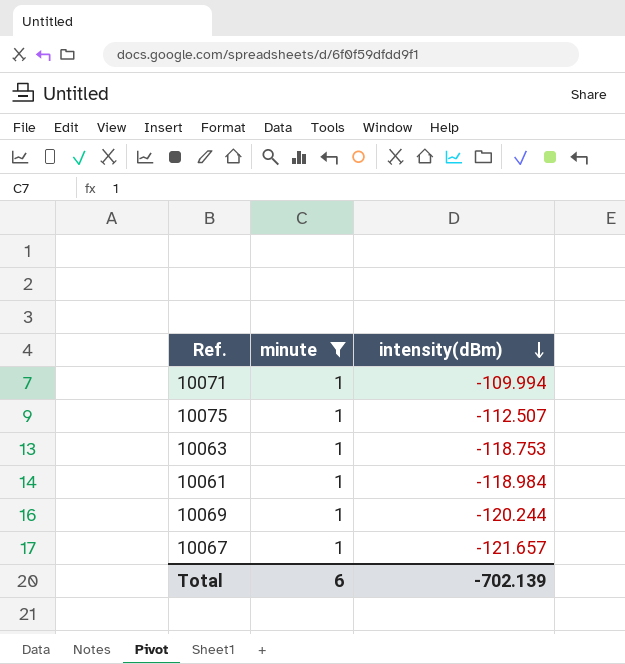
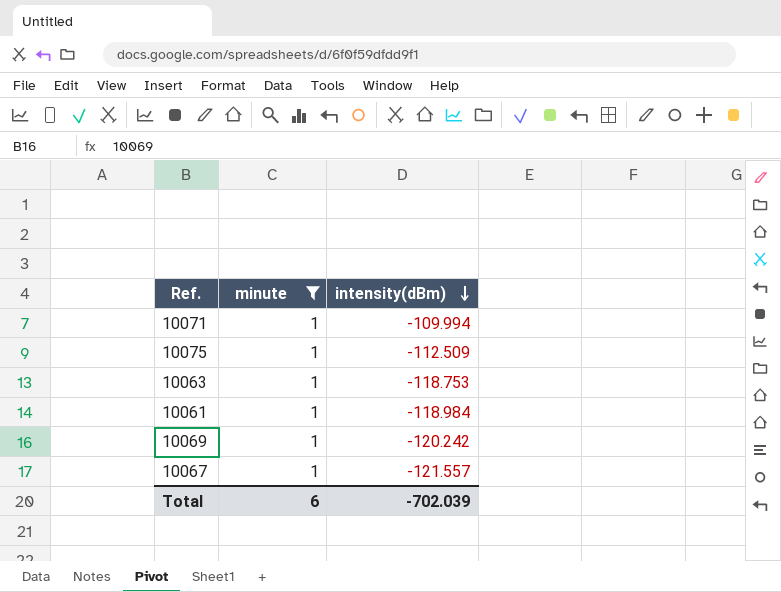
10075 | intensity(dBm): -112.507 -> -112.509
10069 | intensity(dBm): -120.244 -> -120.242
10067 | intensity(dBm): -121.657 -> -121.557
Total | intensity(dBm): -702.139 -> -702.039

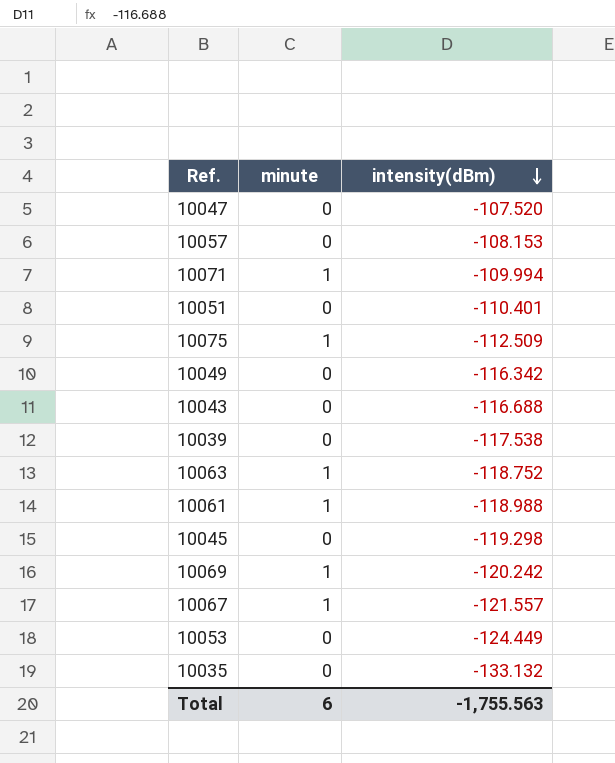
filter: minute = 1 -> none
10063 | intensity(dBm): -118.753 -> -118.752
10061 | intensity(dBm): -118.984 -> -118.988
Total | intensity(dBm): -702.039 -> -1,755.563

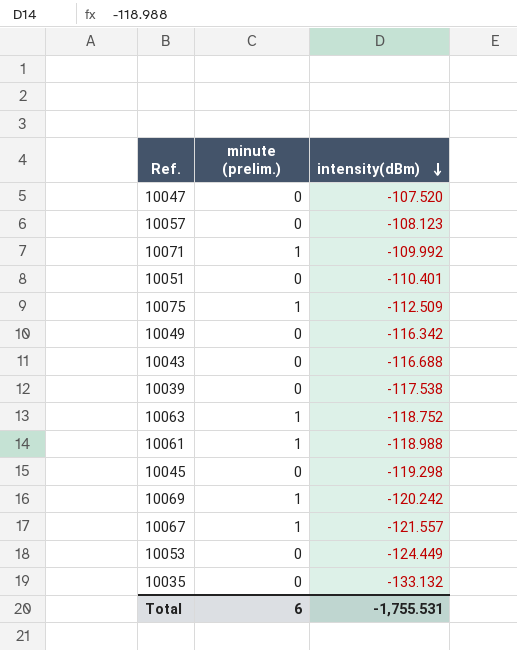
column name: minute -> minute (prelim.)
10057 | intensity(dBm): -108.153 -> -108.123
10071 | intensity(dBm): -109.994 -> -109.992
Total | intensity(dBm): -1,755.563 -> -1,755.531

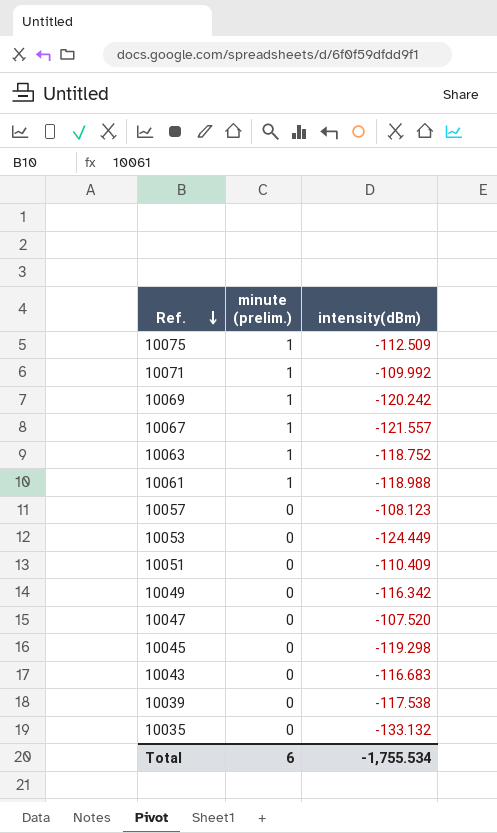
row order: intensity(dBm) descending -> Ref. descending
10051 | intensity(dBm): -110.401 -> -110.409
10043 | intensity(dBm): -116.688 -> -116.683
Total | intensity(dBm): -1,755.531 -> -1,755.534

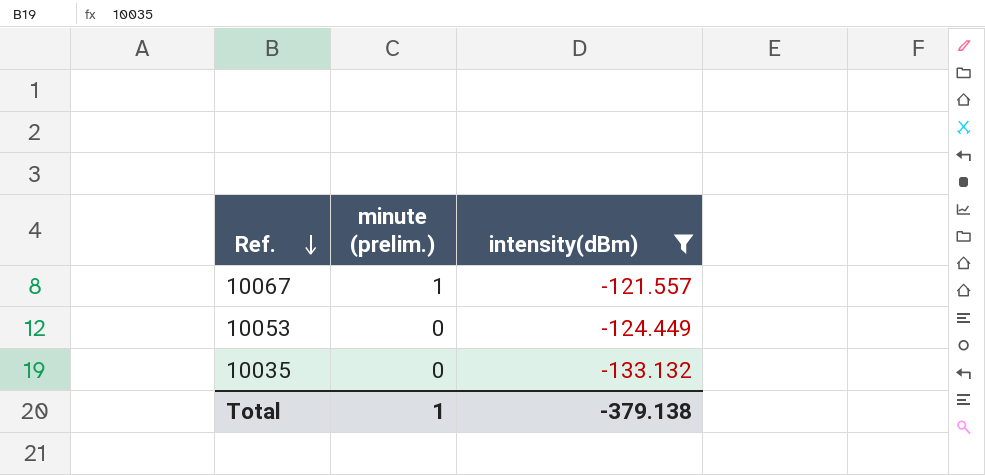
filter: none -> intensity(dBm) <= -121.557
Total | minute (prelim.): 6 -> 1
Total | intensity(dBm): -1,755.534 -> -379.138

